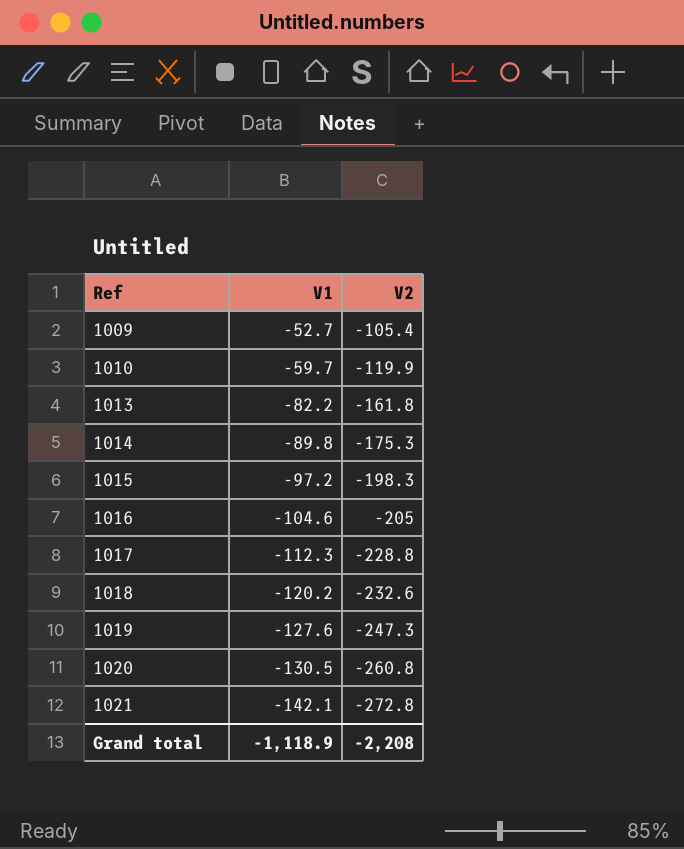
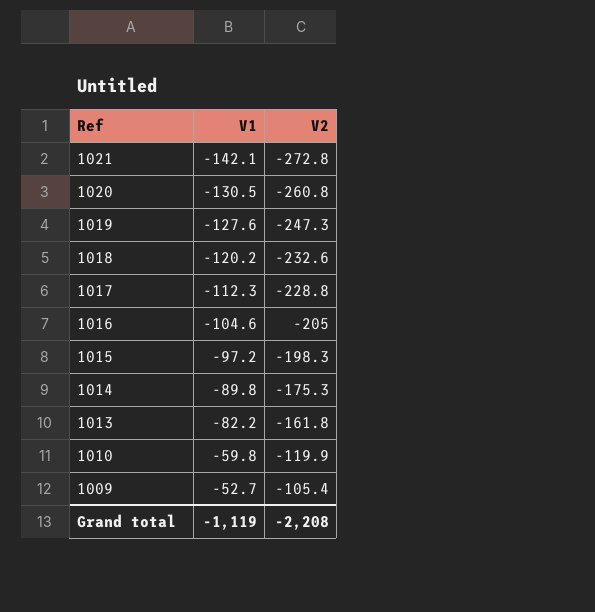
row order: Ref ascending -> Ref descending
1010 | V1: -59.7 -> -59.8
Grand total | V1: -1,118.9 -> -1,119

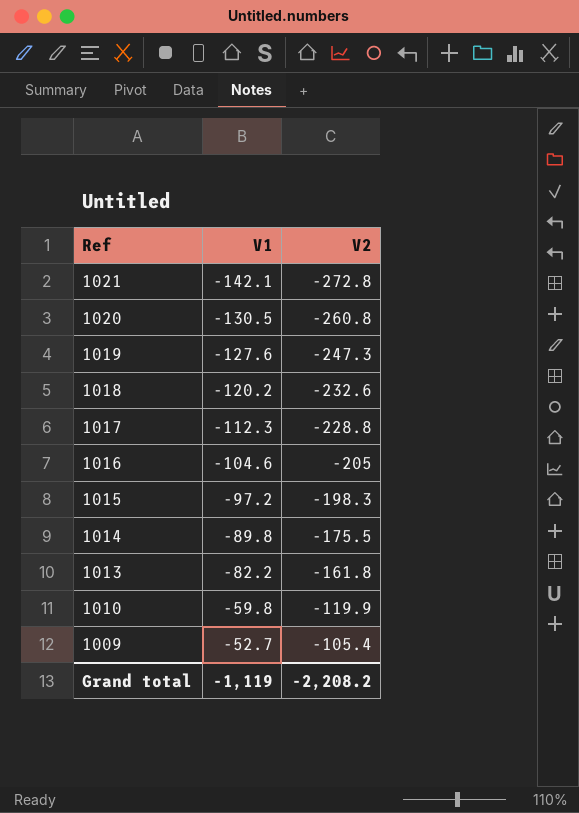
1014 | V2: -175.3 -> -175.5
Grand total | V2: -2,208 -> -2,208.2

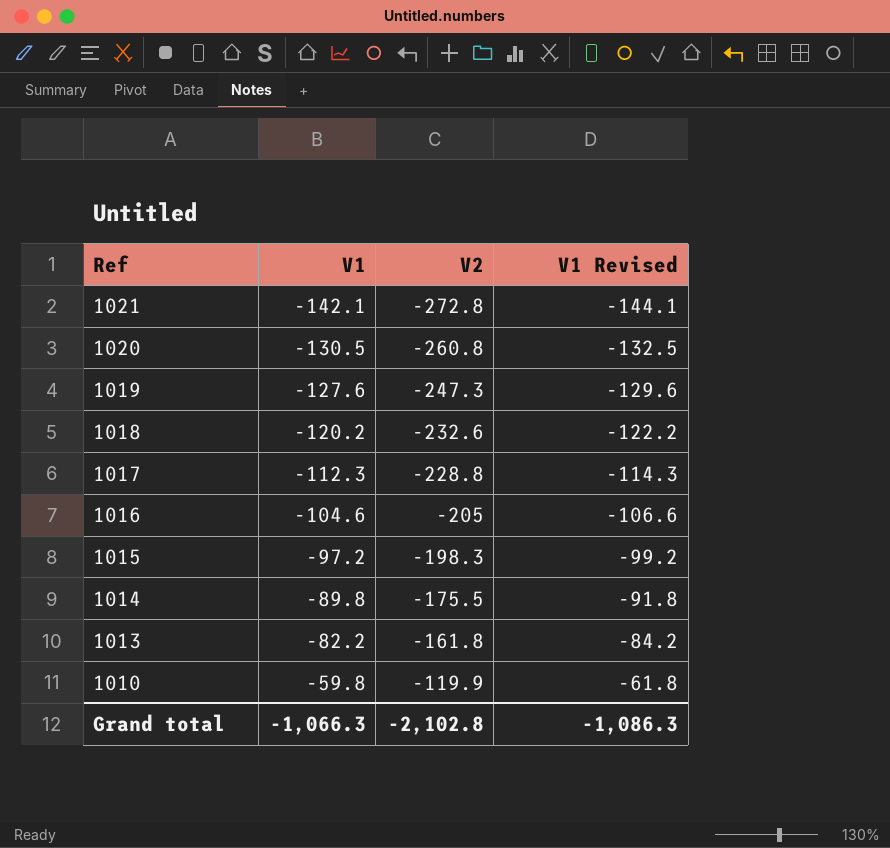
column V1 Revised | formula: none -> [V1] - 2
row 1009: -52.7 | -105.4 -> none
Grand total | V1: -1,119 -> -1,066.3
Grand total | V2: -2,208.2 -> -2,102.8

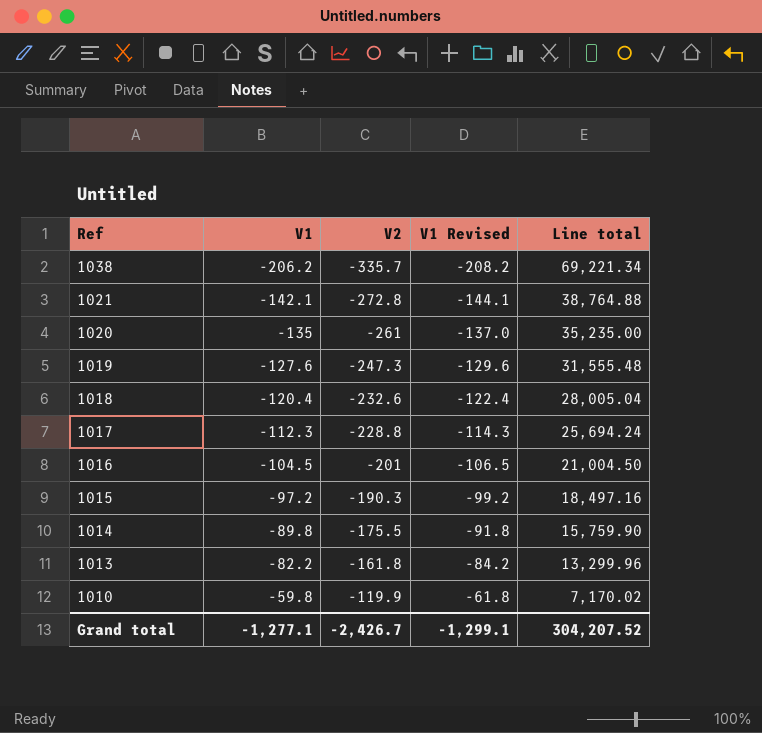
column Line total | formula: none -> [V1] * [V2]
row 1038: none -> -206.2 | -335.7 | -208.2 | 69,221.34
1020 | V1: -130.5 -> -135
1020 | V2: -260.8 -> -261
1020 | V1 Revised: -132.5 -> -137.0
1018 | V1: -120.2 -> -120.4
1018 | V1 Revised: -122.2 -> -122.4
1016 | V1: -104.6 -> -104.5
1016 | V2: -205 -> -201
1016 | V1 Revised: -106.6 -> -106.5
1015 | V2: -198.3 -> -190.3
Grand total | V1: -1,066.3 -> -1,277.1
Grand total | V2: -2,102.8 -> -2,426.7
Grand total | V1 Revised: -1,086.3 -> -1,299.1

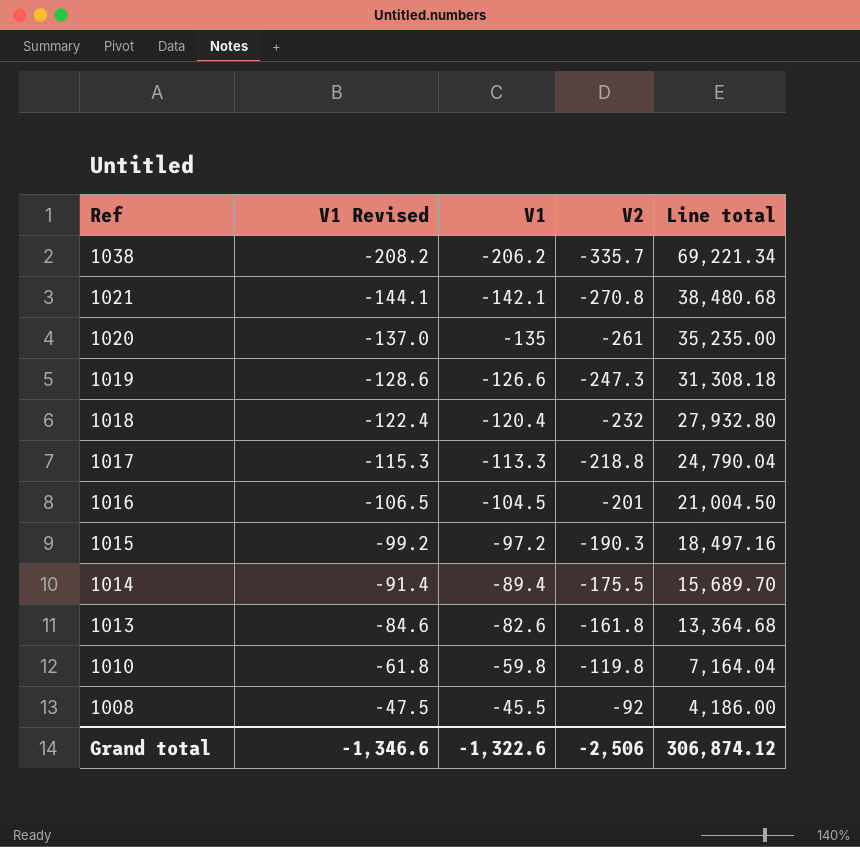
column V1 Revised | position: 4 -> 2
1021 | V2: -272.8 -> -270.8
1021 | Line total: 38,764.88 -> 38,480.68
1019 | V1 Revised: -129.6 -> -128.6
1019 | V1: -127.6 -> -126.6
1019 | Line total: 31,555.48 -> 31,308.18
1018 | V2: -232.6 -> -232
1018 | Line total: 28,005.04 -> 27,932.80
1017 | V1 Revised: -114.3 -> -115.3
1017 | V1: -112.3 -> -113.3
1017 | V2: -228.8 -> -218.8
1017 | Line total: 25,694.24 -> 24,790.04
1014 | V1 Revised: -91.8 -> -91.4
1014 | V1: -89.8 -> -89.4
1014 | Line total: 15,759.90 -> 15,689.70
1013 | V1 Revised: -84.2 -> -84.6
1013 | V1: -82.2 -> -82.6
1013 | Line total: 13,299.96 -> 13,364.68
1010 | V2: -119.9 -> -119.8
1010 | Line total: 7,170.02 -> 7,164.04
row 1008: none -> -47.5 | -45.5 | -92 | 4,186.00
Grand total | V1 Revised: -1,299.1 -> -1,346.6
Grand total | V1: -1,277.1 -> -1,322.6
Grand total | V2: -2,426.7 -> -2,506
Grand total | Line total: 304,207.52 -> 306,874.12

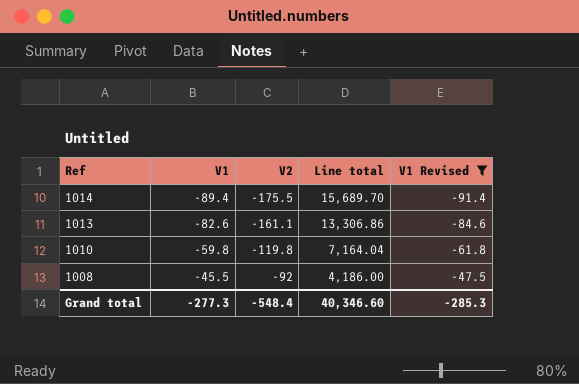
filter: none -> V1 Revised >= -91.4
column V1 Revised | position: 2 -> 5
1013 | V2: -161.8 -> -161.1
1013 | Line total: 13,364.68 -> 13,306.86
Grand total | V1: -1,322.6 -> -277.3
Grand total | V2: -2,506 -> -548.4
Grand total | Line total: 306,874.12 -> 40,346.60
Grand total | V1 Revised: -1,346.6 -> -285.3

